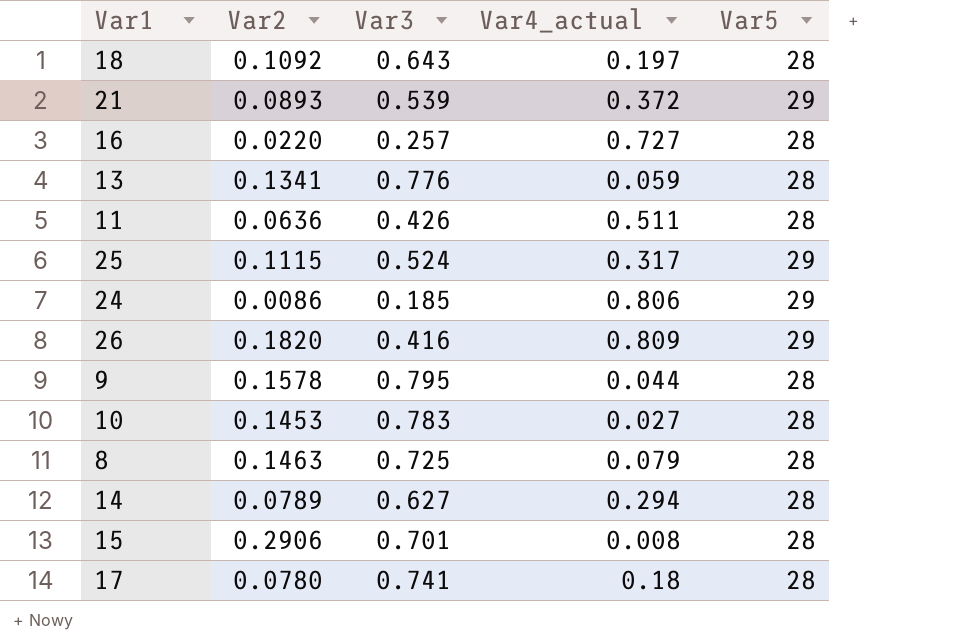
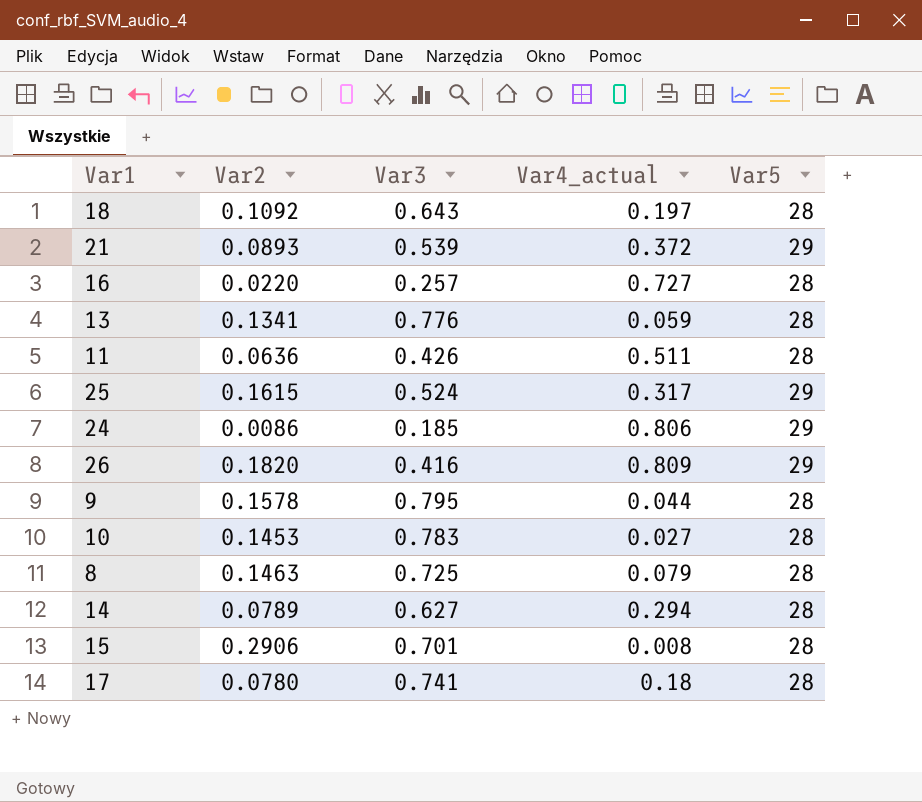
25 | Var2: 0.1115 -> 0.1615

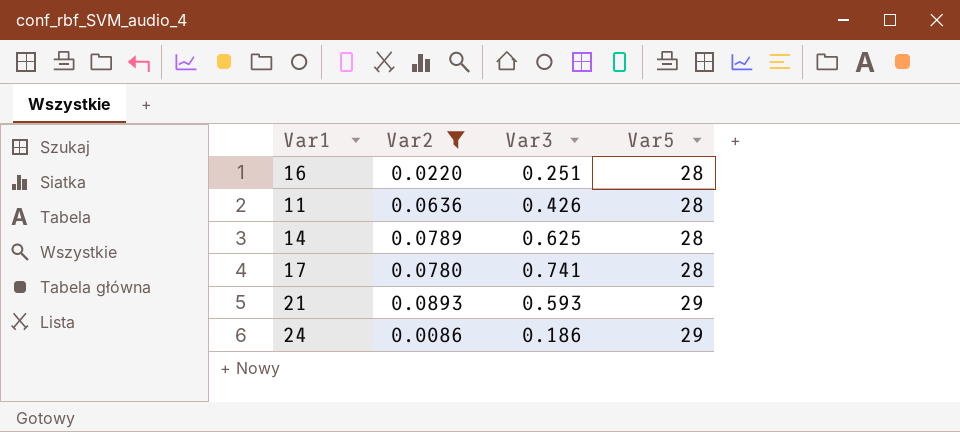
filter: none -> Var2 <= 0.0893
row order: none -> Var5 ascending
column Var4_actual | position: 4 -> none
16 | Var3: 0.257 -> 0.251
14 | Var3: 0.627 -> 0.625
21 | Var3: 0.539 -> 0.593
24 | Var3: 0.185 -> 0.186

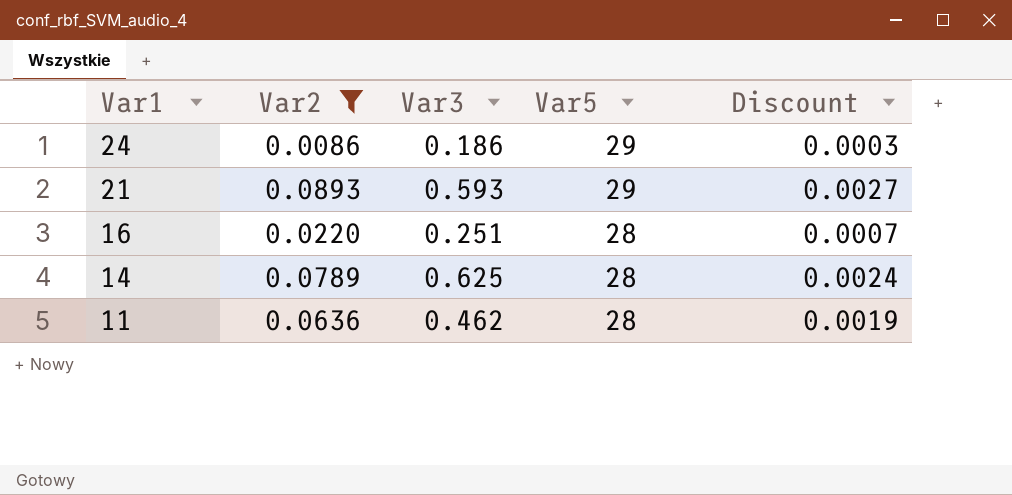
row order: Var5 ascending -> Var1 descending
column Discount | formula: none -> [Var2] * 0.03
row 17: 0.0780 | 0.741 | 28 -> none
11 | Var3: 0.426 -> 0.462

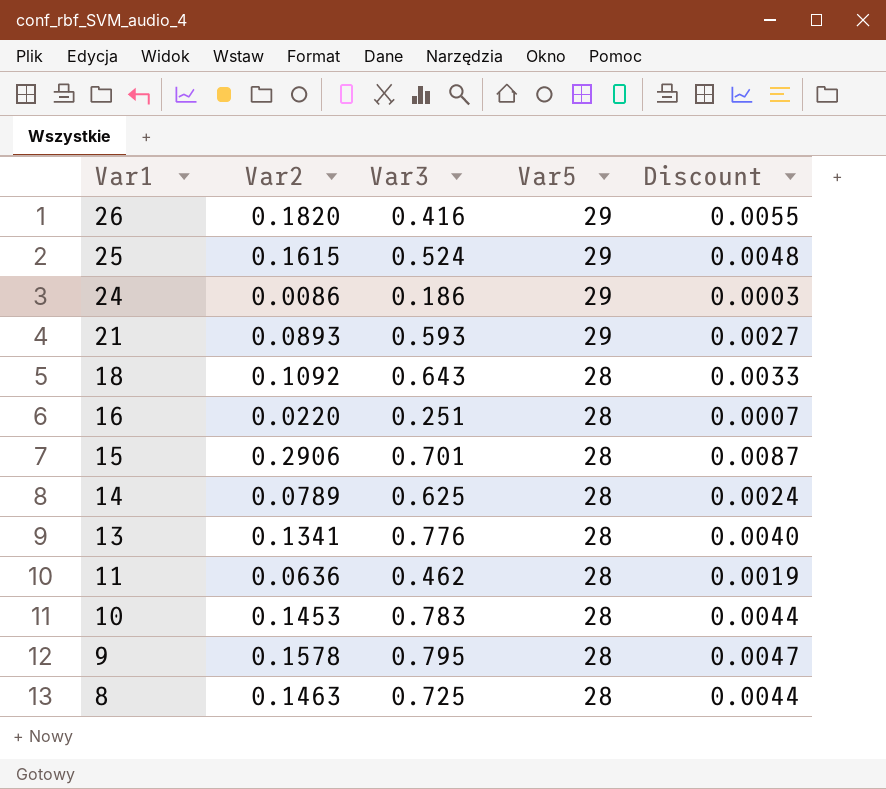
filter: Var2 <= 0.0893 -> none

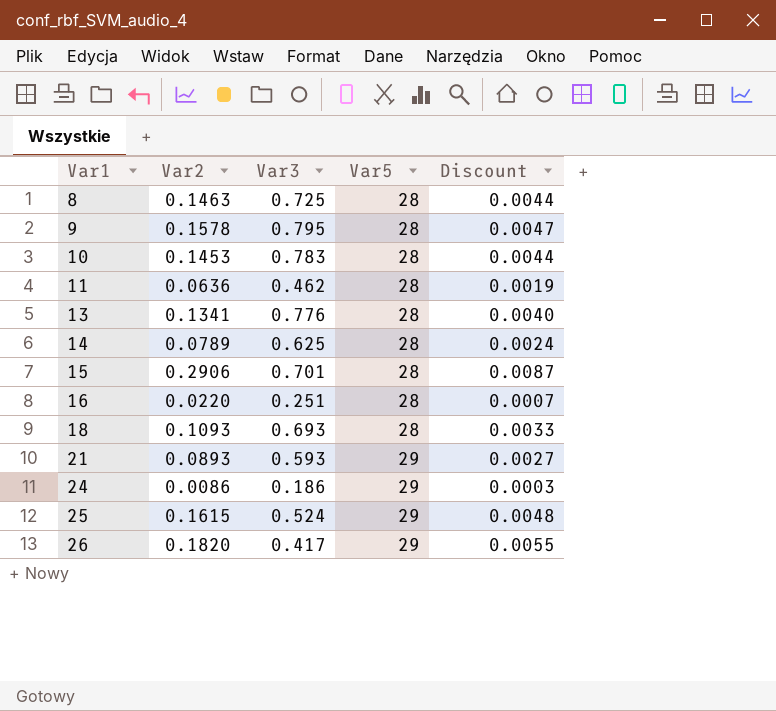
row order: Var1 descending -> Var1 ascending
18 | Var2: 0.1092 -> 0.1093
18 | Var3: 0.643 -> 0.693
26 | Var3: 0.416 -> 0.417

